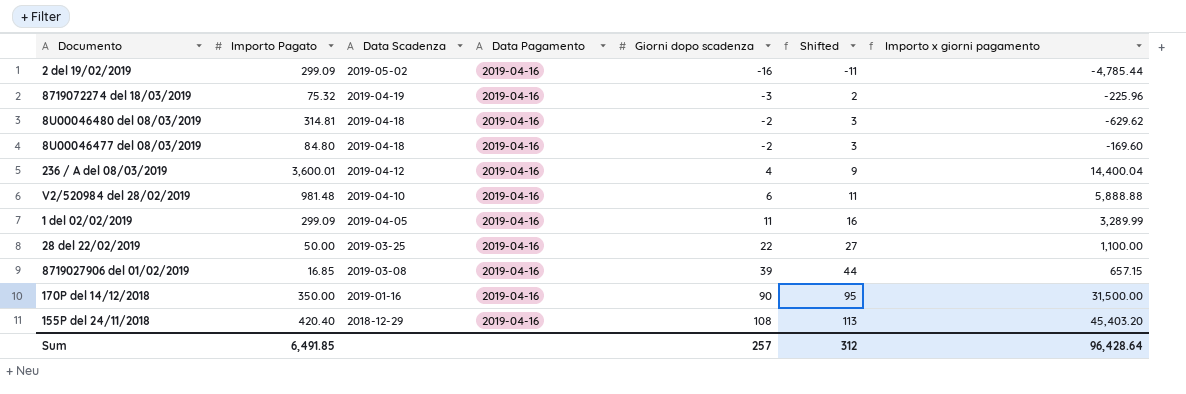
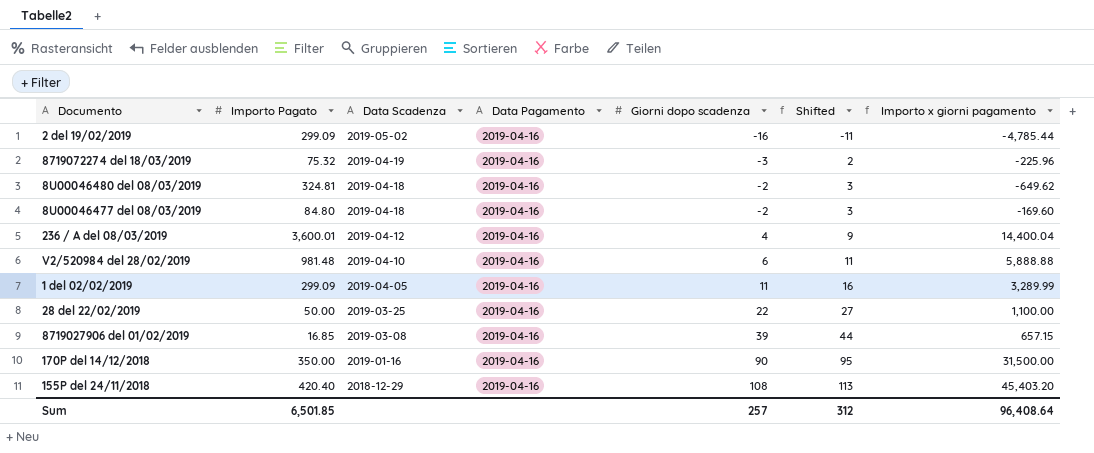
8U00046480 del 08/03/2019 | Importo Pagato: 314.81 -> 324.81
8U00046480 del 08/03/2019 | Importo x giorni pagamento: -629.62 -> -649.62
Sum | Importo Pagato: 6,491.85 -> 6,501.85
Sum | Importo x giorni pagamento: 96,428.64 -> 96,408.64

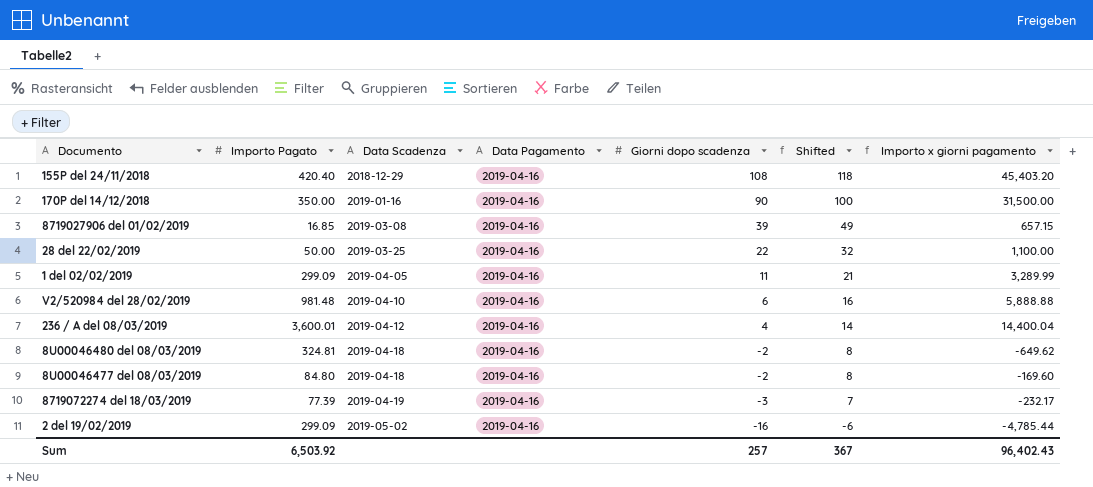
row order: Data Scadenza descending -> Data Scadenza ascending
column Shifted | formula: [Giorni dopo scadenza] + 5 -> [Giorni dopo scadenza] + 10
8719072274 del 18/03/2019 | Importo Pagato: 75.32 -> 77.39
8719072274 del 18/03/2019 | Importo x giorni pagamento: -225.96 -> -232.17
Sum | Importo Pagato: 6,501.85 -> 6,503.92
Sum | Shifted: 312 -> 367
Sum | Importo x giorni pagamento: 96,408.64 -> 96,402.43

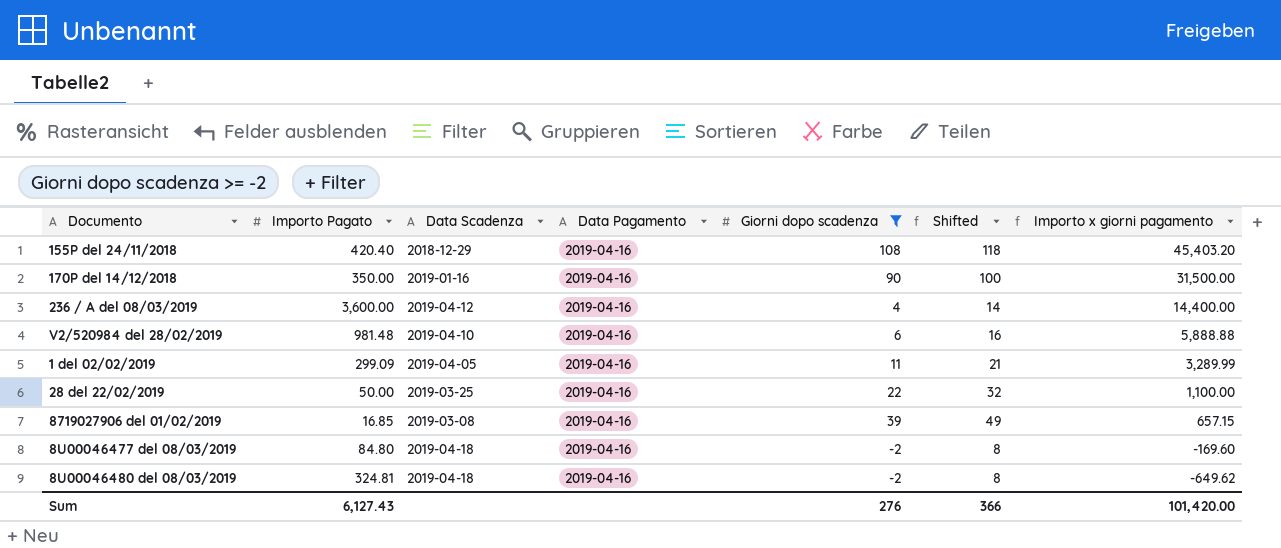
filter: none -> Giorni dopo scadenza >= -2
row order: Data Scadenza ascending -> Importo x giorni pagamento descending
236 / A del 08/03/2019 | Importo Pagato: 3,600.01 -> 3,600.00
236 / A del 08/03/2019 | Importo x giorni pagamento: 14,400.04 -> 14,400.00
Sum | Importo Pagato: 6,503.92 -> 6,127.43
Sum | Giorni dopo scadenza: 257 -> 276
Sum | Shifted: 367 -> 366
Sum | Importo x giorni pagamento: 96,402.43 -> 101,420.00

